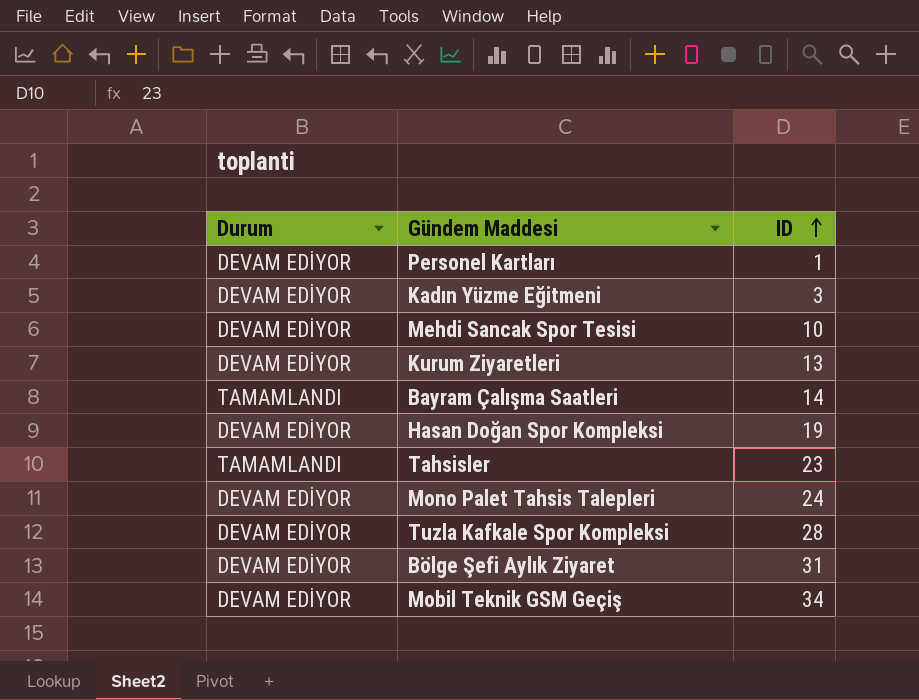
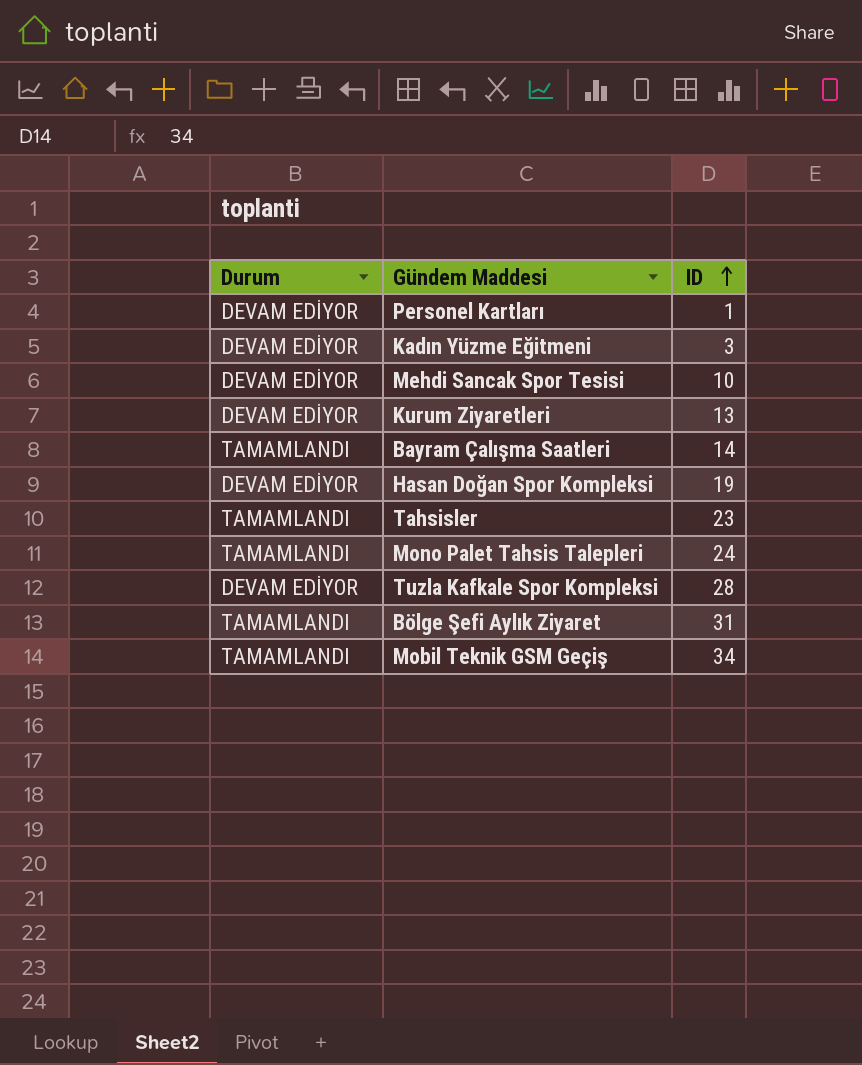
Mono Palet Tahsis Talepleri | Durum: DEVAM EDİYOR -> TAMAMLANDI
Bölge Şefi Aylık Ziyaret | Durum: DEVAM EDİYOR -> TAMAMLANDI
Mobil Teknik GSM Geçiş | Durum: DEVAM EDİYOR -> TAMAMLANDI

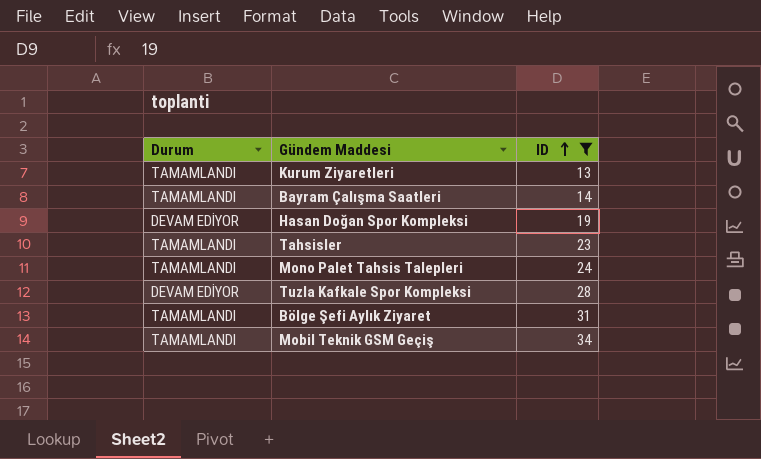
filter: none -> ID >= 13
Kurum Ziyaretleri | Durum: DEVAM EDİYOR -> TAMAMLANDI

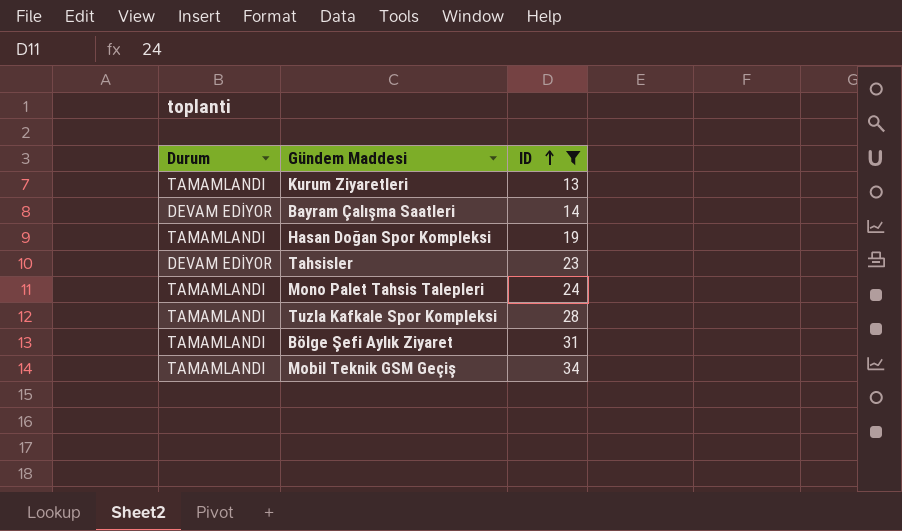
Bayram Çalışma Saatleri | Durum: TAMAMLANDI -> DEVAM EDİYOR
Hasan Doğan Spor Kompleksi | Durum: DEVAM EDİYOR -> TAMAMLANDI
Tahsisler | Durum: TAMAMLANDI -> DEVAM EDİYOR
Tuzla Kafkale Spor Kompleksi | Durum: DEVAM EDİYOR -> TAMAMLANDI

